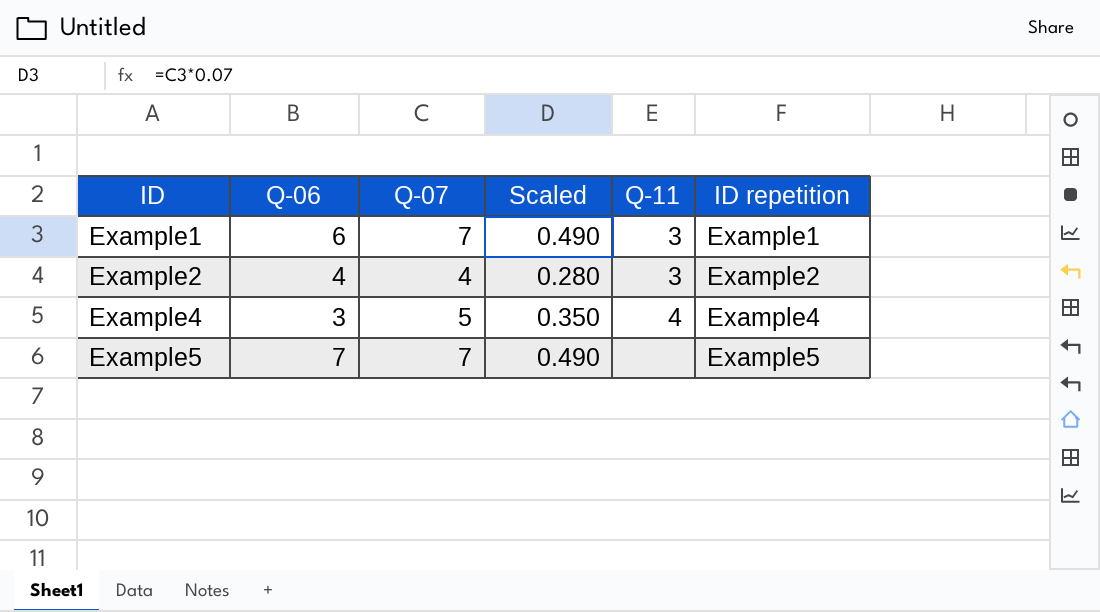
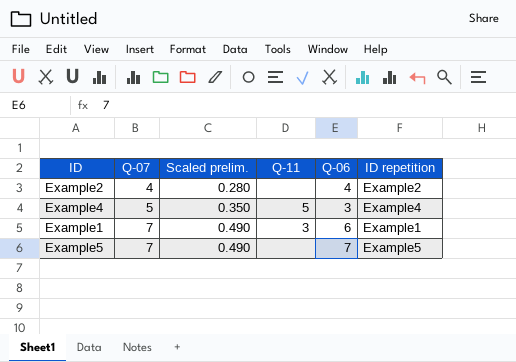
row order: ID ascending -> Q-07 ascending
column name: Scaled -> Scaled prelim.
column Q-06 | position: 2 -> 5
Example2 | Q-11: 3 -> none
Example4 | Q-11: 4 -> 5

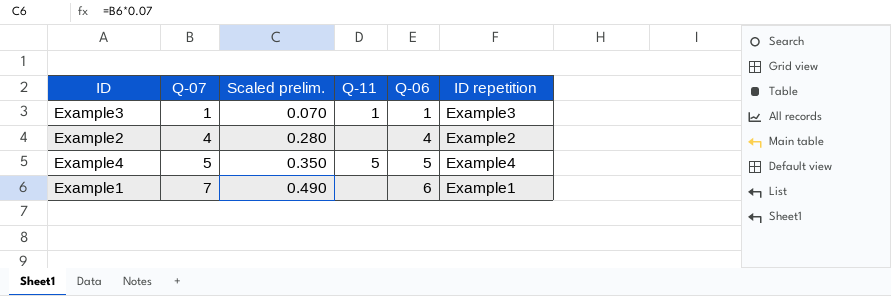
row Example5: 7 | 0.490 | none | 7 | Example5 -> none
row Example3: none -> 1 | 0.070 | 1 | 1 | Example3
Example4 | Q-06: 3 -> 5
Example1 | Q-11: 3 -> none

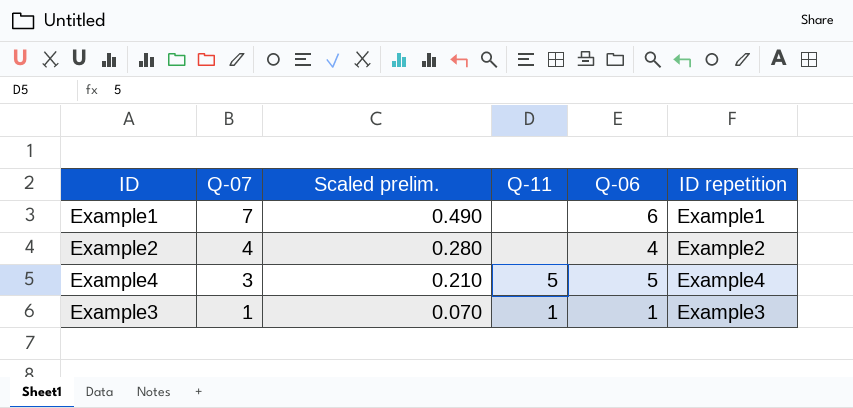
row order: Q-07 ascending -> Q-07 descending
Example4 | Q-07: 5 -> 3
Example4 | Scaled prelim.: 0.350 -> 0.210

